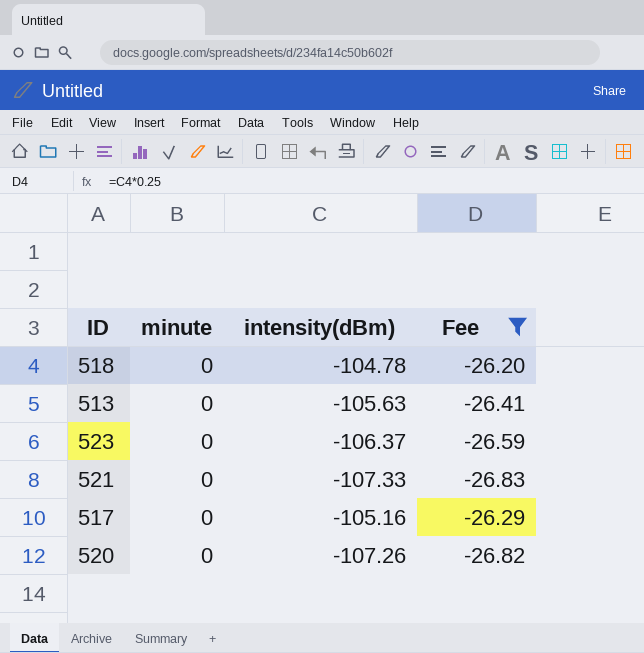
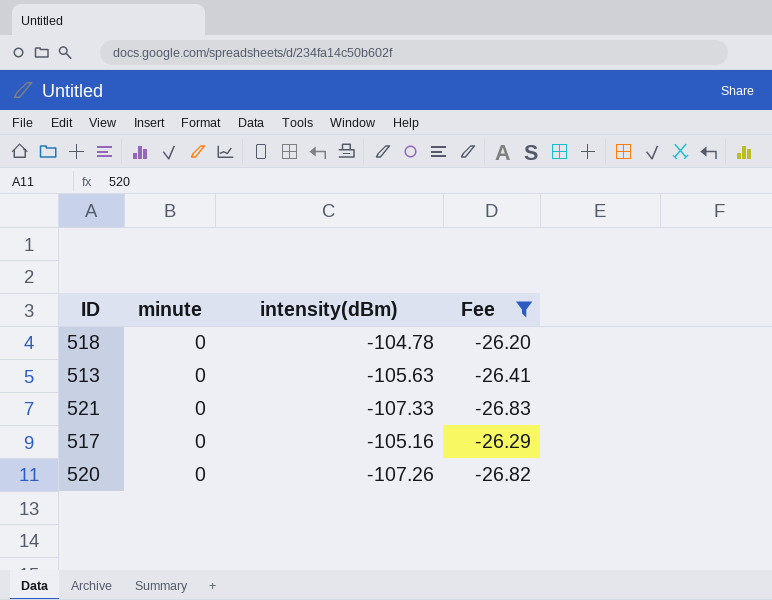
row 523: 0 | -106.37 | -26.59 -> none

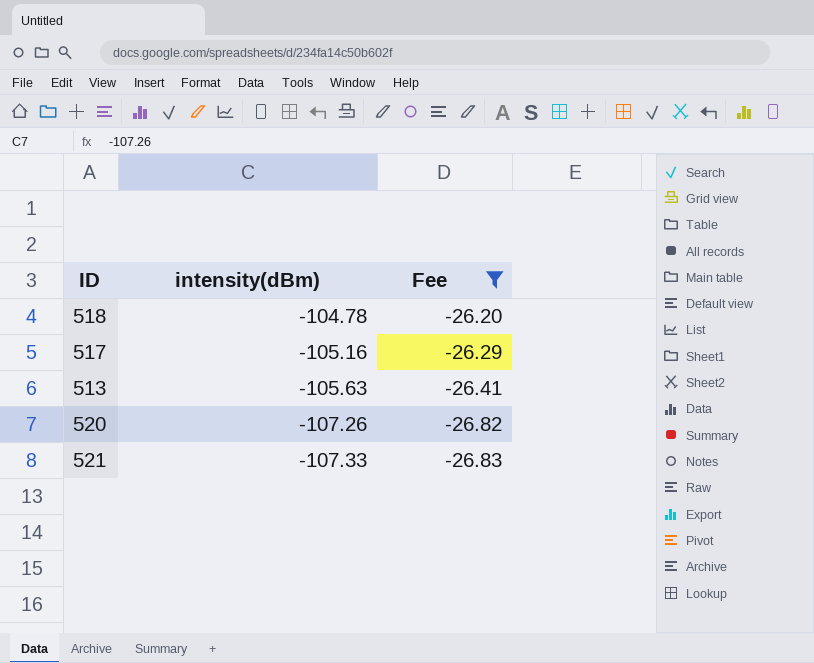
row order: none -> intensity(dBm) descending
column minute | position: 2 -> none

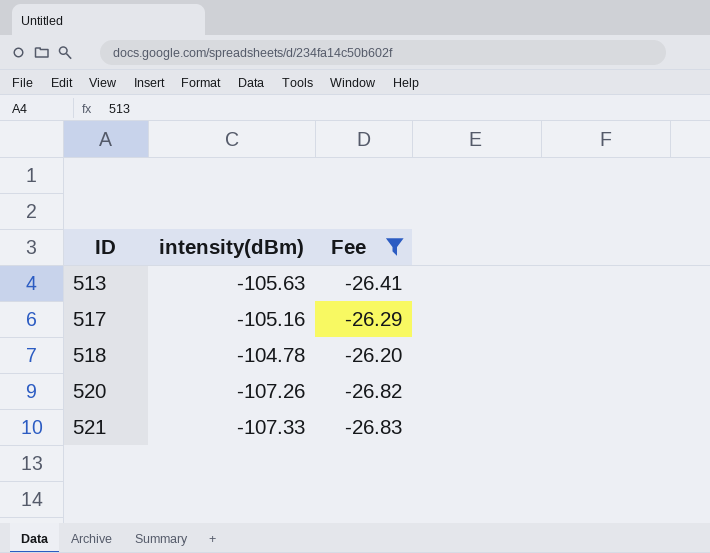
row order: intensity(dBm) descending -> ID ascending

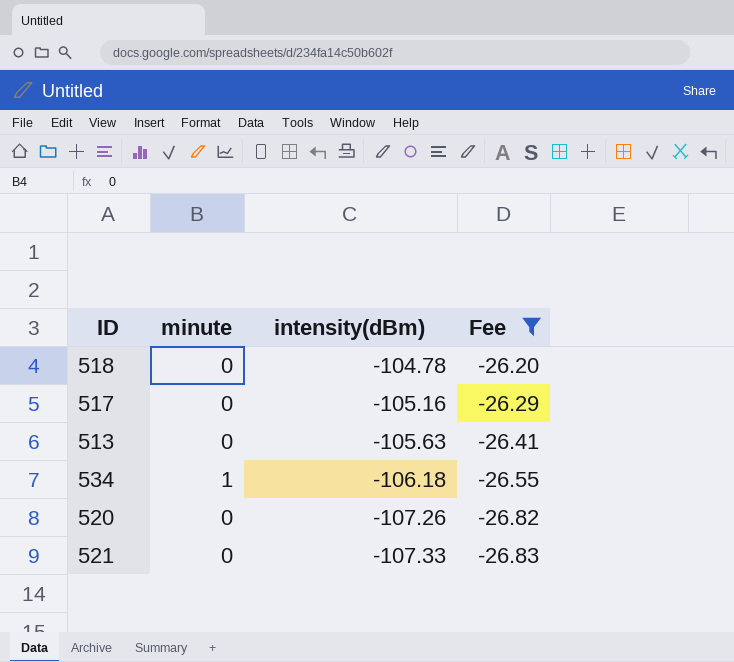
row order: ID ascending -> intensity(dBm) descending
column minute | position: none -> 2
row 534: none -> 1 | -106.18 | -26.55

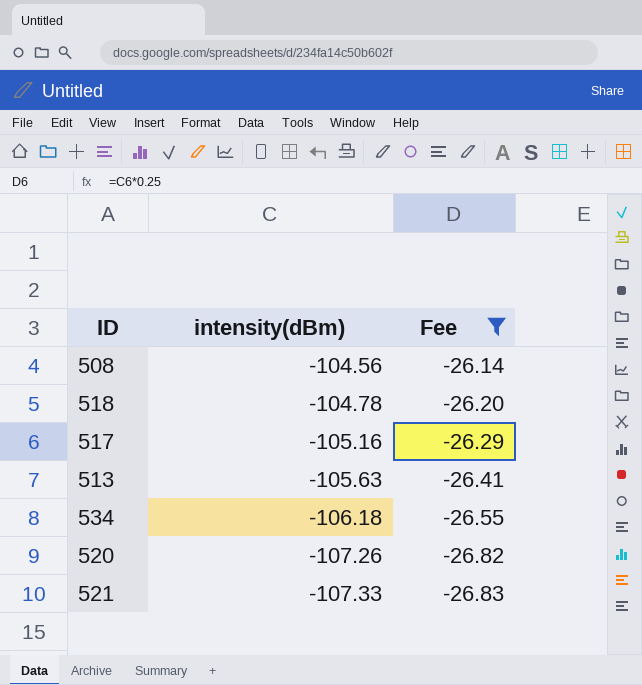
column minute | position: 2 -> none
row 508: none -> -104.56 | -26.14

